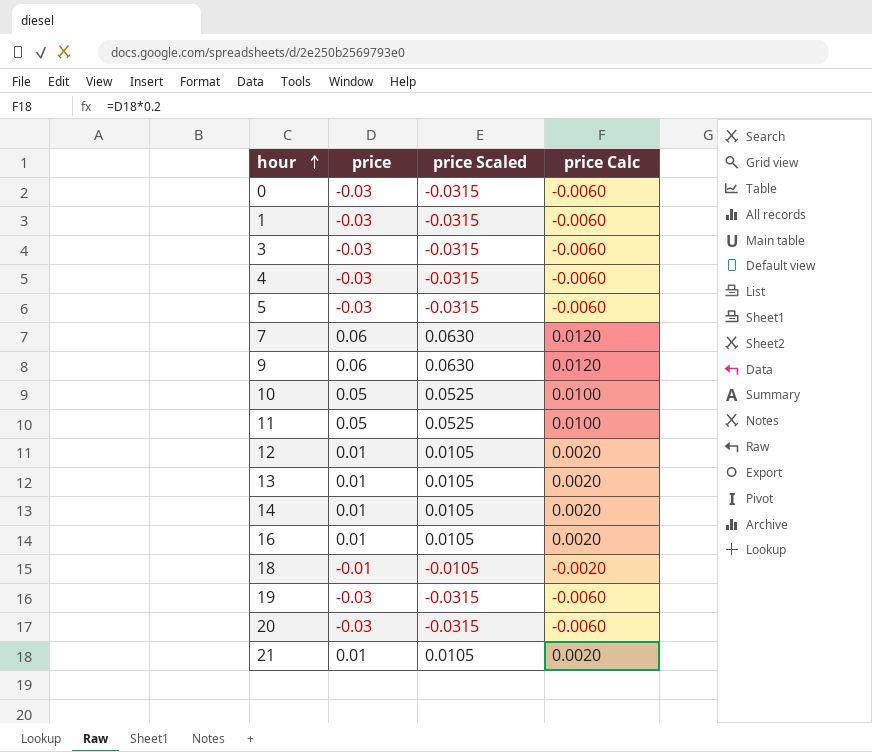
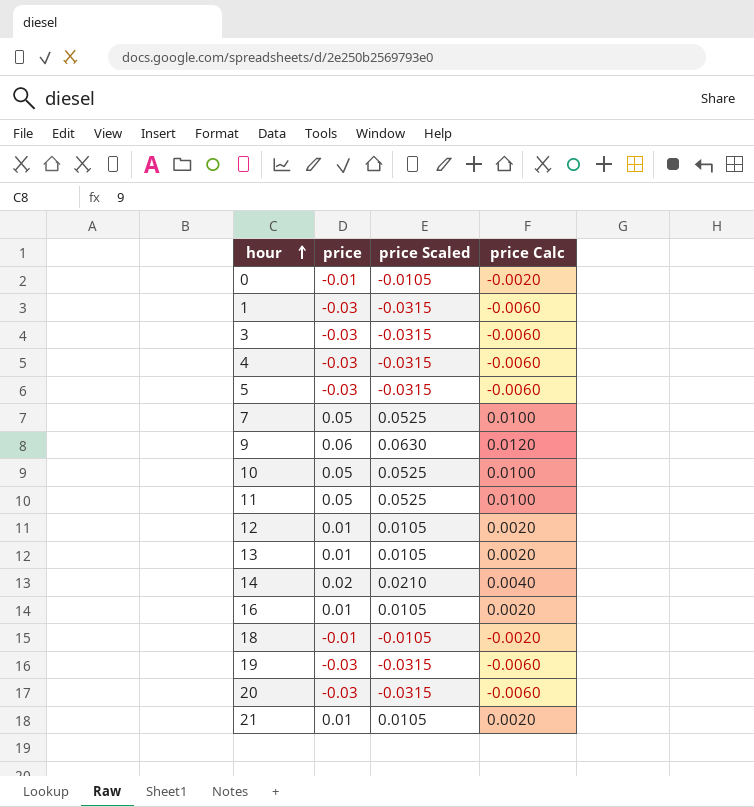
0 | price: -0.03 -> -0.01
0 | price Scaled: -0.0315 -> -0.0105
0 | price Calc: -0.0060 -> -0.0020
7 | price: 0.06 -> 0.05
7 | price Scaled: 0.0630 -> 0.0525
7 | price Calc: 0.0120 -> 0.0100
14 | price: 0.01 -> 0.02
14 | price Scaled: 0.0105 -> 0.0210
14 | price Calc: 0.0020 -> 0.0040

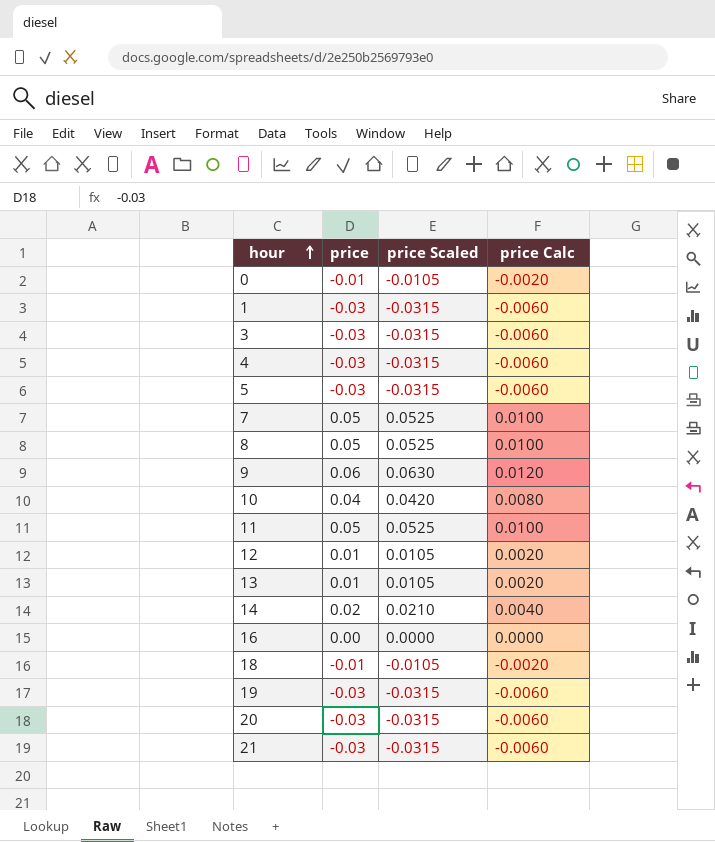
row 8: none -> 0.05 | 0.0525 | 0.0100
10 | price: 0.05 -> 0.04
10 | price Scaled: 0.0525 -> 0.0420
10 | price Calc: 0.0100 -> 0.0080
16 | price: 0.01 -> 0.00
16 | price Scaled: 0.0105 -> 0.0000
16 | price Calc: 0.0020 -> 0.0000
21 | price: 0.01 -> -0.03
21 | price Scaled: 0.0105 -> -0.0315
21 | price Calc: 0.0020 -> -0.0060

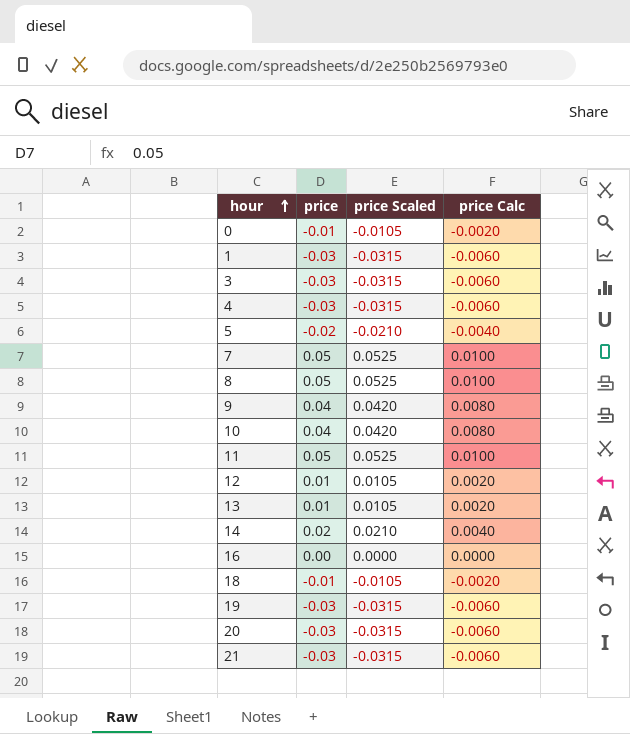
5 | price: -0.03 -> -0.02
5 | price Scaled: -0.0315 -> -0.0210
5 | price Calc: -0.0060 -> -0.0040
9 | price: 0.06 -> 0.04
9 | price Scaled: 0.0630 -> 0.0420
9 | price Calc: 0.0120 -> 0.0080

